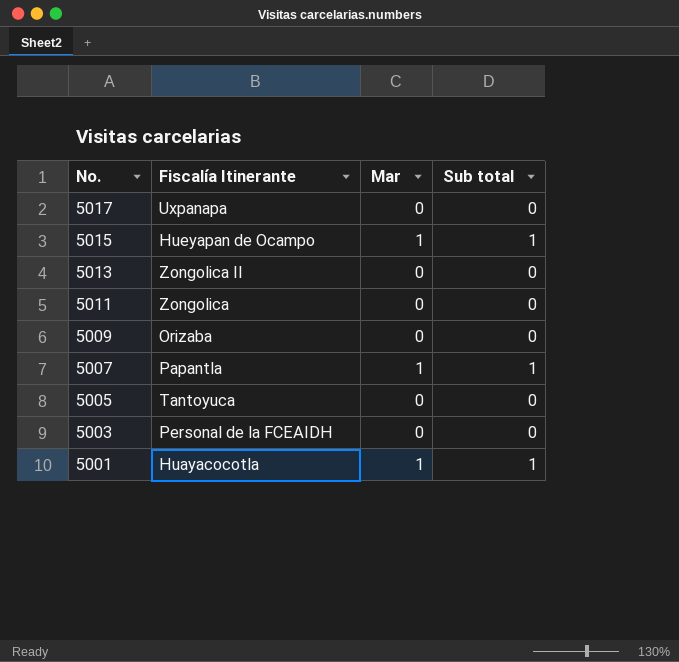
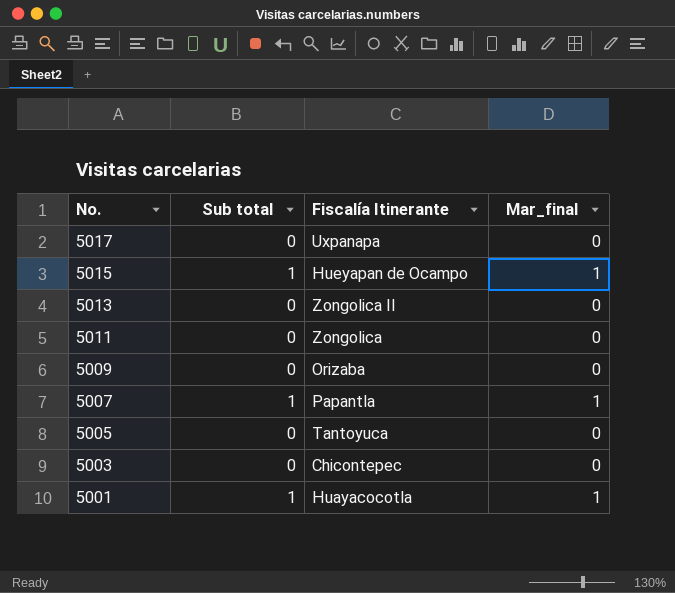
column Sub total | position: 4 -> 2
column name: Mar -> Mar_final
5003 | Fiscalía Itinerante: Personal de la FCEAIDH -> Chicontepec

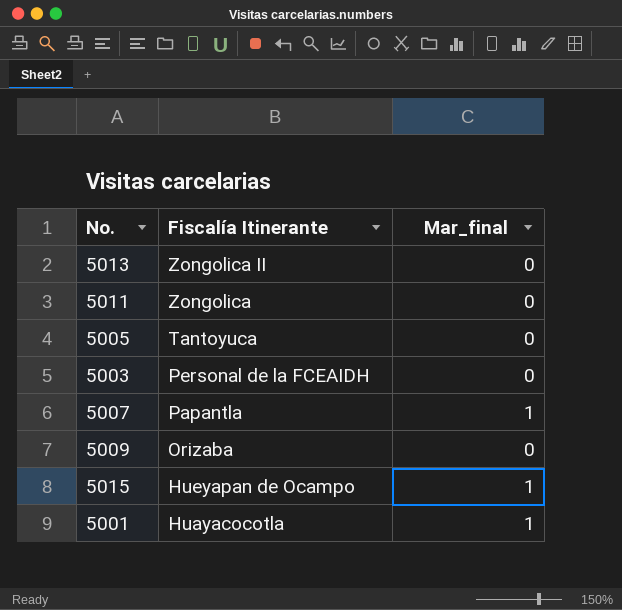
row order: No. descending -> Fiscalía Itinerante descending
column Sub total | position: 2 -> none
row 5017: 0 | Uxpanapa | 0 -> none
5003 | Fiscalía Itinerante: Chicontepec -> Personal de la FCEAIDH

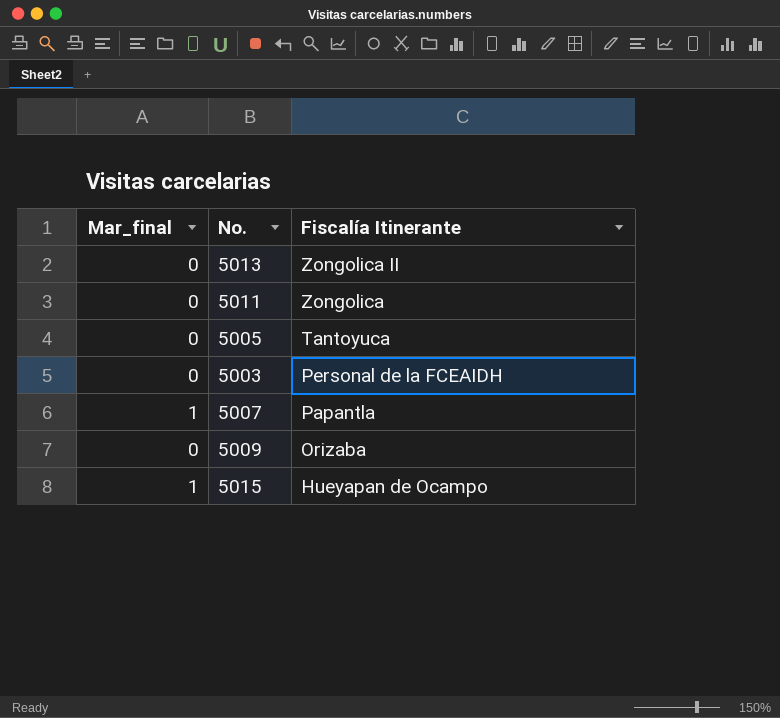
column Mar_final | position: 3 -> 1
row 5001: Huayacocotla | 1 -> none

